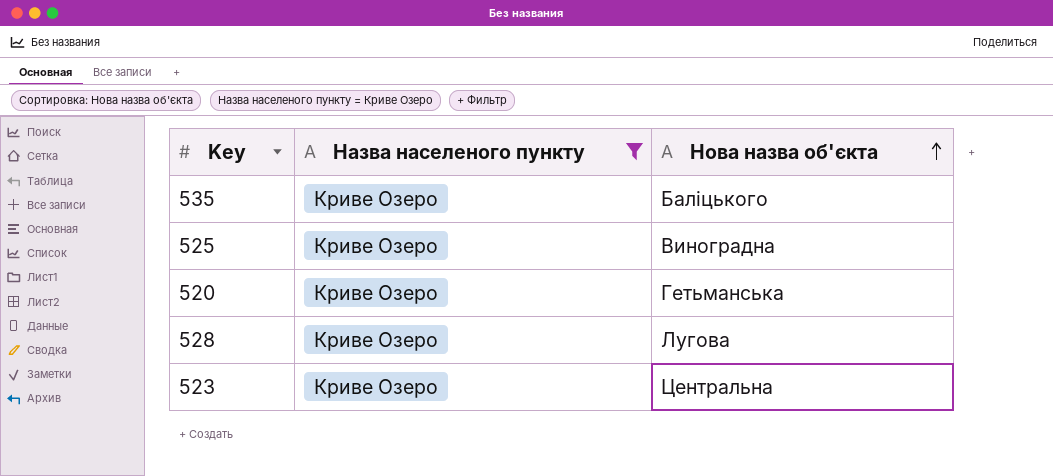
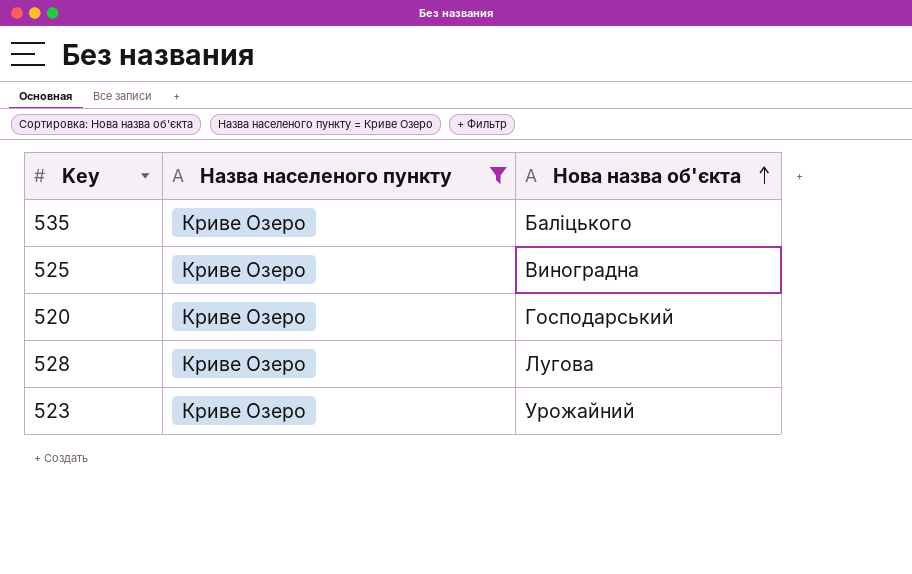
520 | Нова назва об'єкта: Гетьманська -> Господарський
523 | Нова назва об'єкта: Центральна -> Урожайний

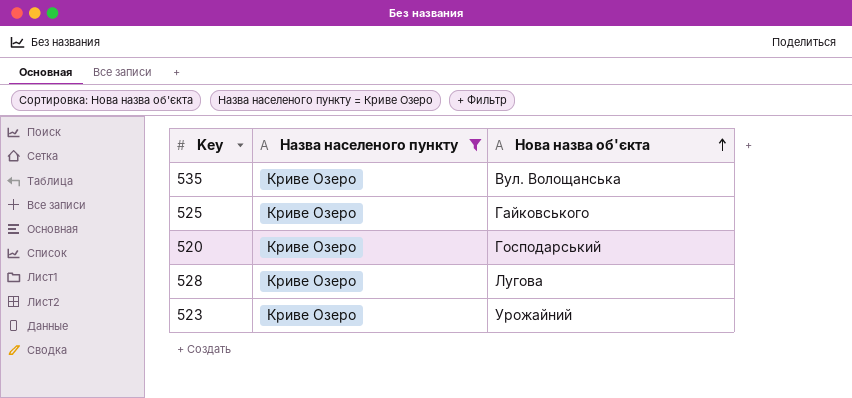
535 | Нова назва об'єкта: Баліцького -> Вул. Волощанська
525 | Нова назва об'єкта: Виноградна -> Гайковського

